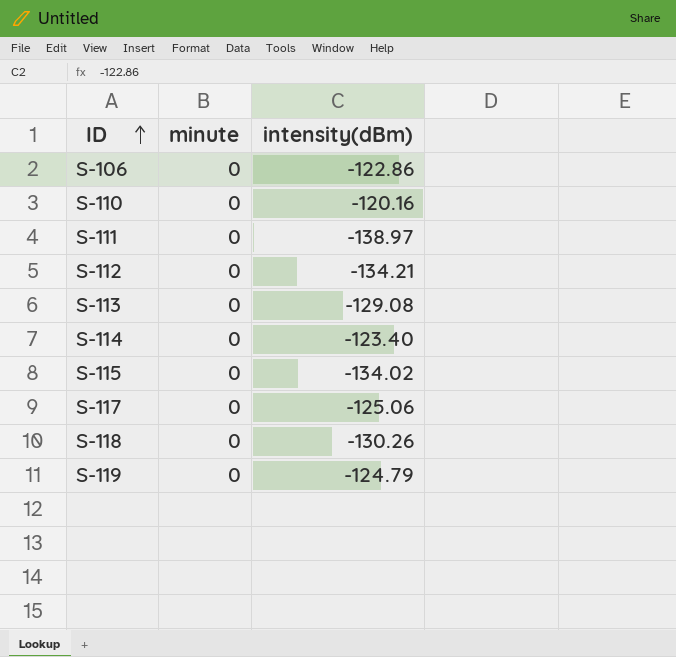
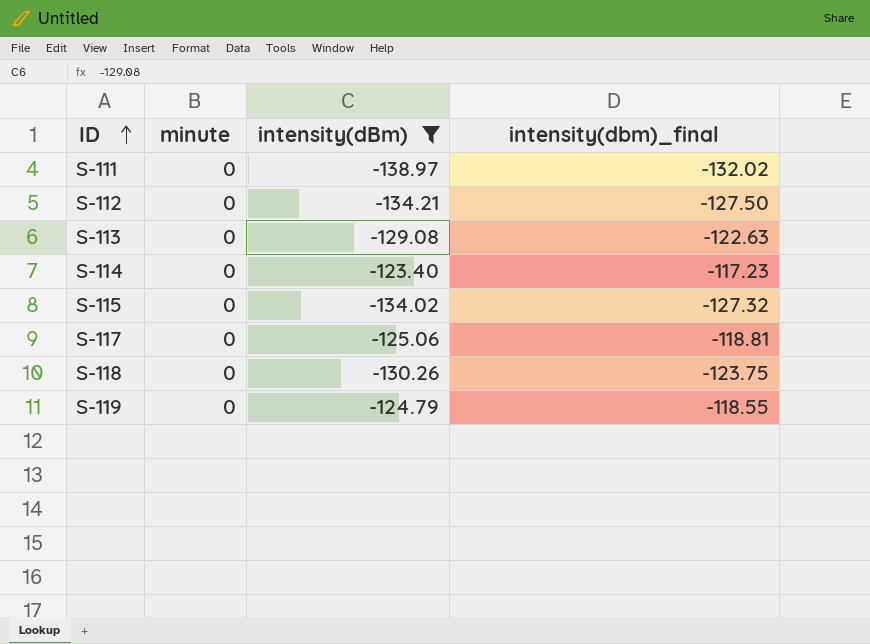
filter: none -> intensity(dBm) <= -123.40
column intensity(dbm)_final | formula: none -> [intensity(dBm)] * 0.95

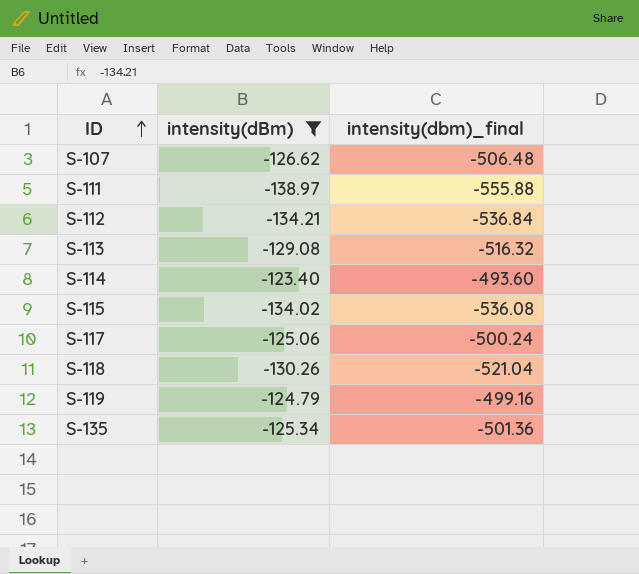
column minute | position: 2 -> none
column intensity(dbm)_final | formula: [intensity(dBm)] * 0.95 -> [intensity(dBm)] * 4
row S-107: none -> -126.62 | -506.48
row S-135: none -> -125.34 | -501.36

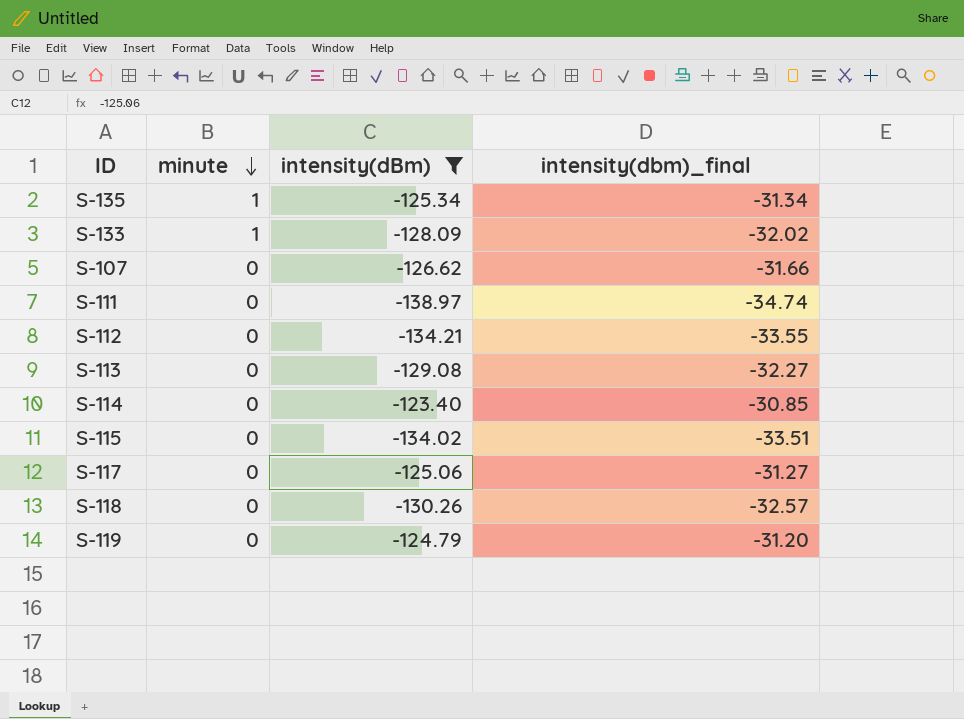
row order: ID ascending -> minute descending
column minute | position: none -> 2
column intensity(dbm)_final | formula: [intensity(dBm)] * 4 -> [intensity(dBm)] * 0.25
row S-133: none -> 1 | -128.09 | -32.02

